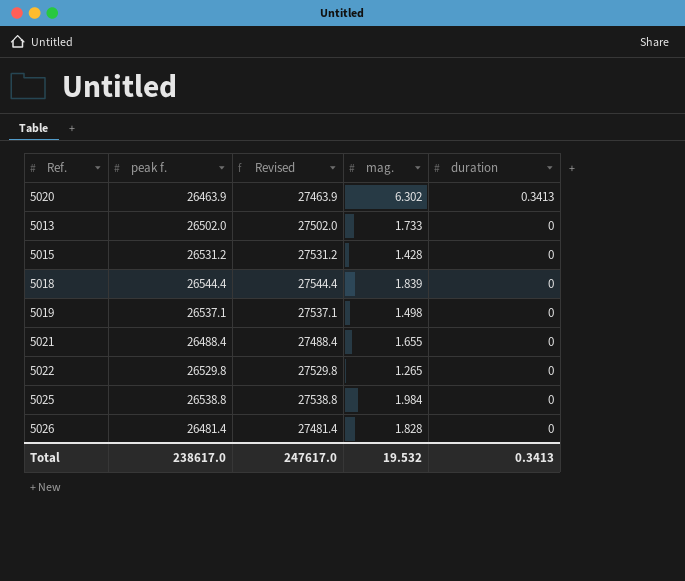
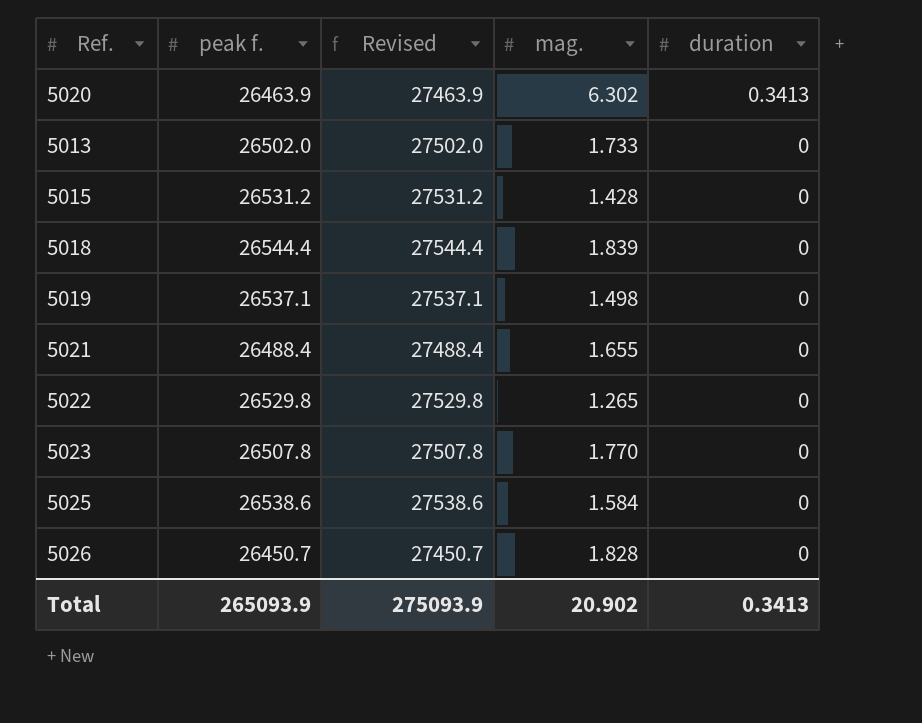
row 5023: none -> 26507.8 | 27507.8 | 1.770 | 0
5025 | peak f.: 26538.8 -> 26538.6
5025 | Revised: 27538.8 -> 27538.6
5025 | mag.: 1.984 -> 1.584
5026 | peak f.: 26481.4 -> 26450.7
5026 | Revised: 27481.4 -> 27450.7
Total | peak f.: 238617.0 -> 265093.9
Total | Revised: 247617.0 -> 275093.9
Total | mag.: 19.532 -> 20.902

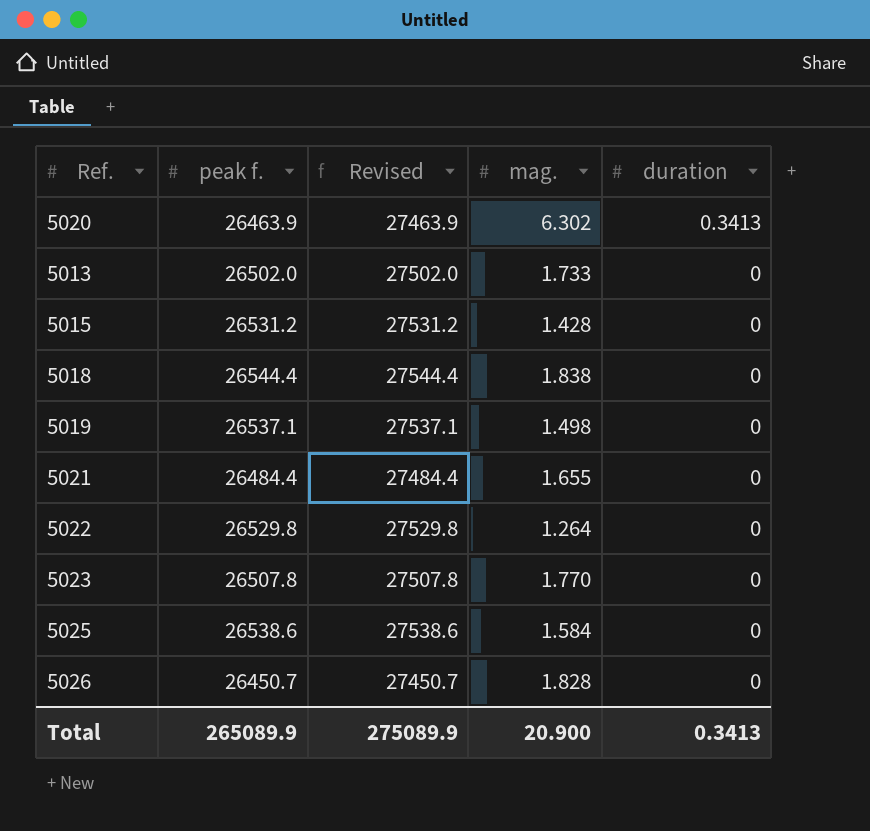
5018 | mag.: 1.839 -> 1.838
5021 | peak f.: 26488.4 -> 26484.4
5021 | Revised: 27488.4 -> 27484.4
5022 | mag.: 1.265 -> 1.264
Total | peak f.: 265093.9 -> 265089.9
Total | Revised: 275093.9 -> 275089.9
Total | mag.: 20.902 -> 20.900

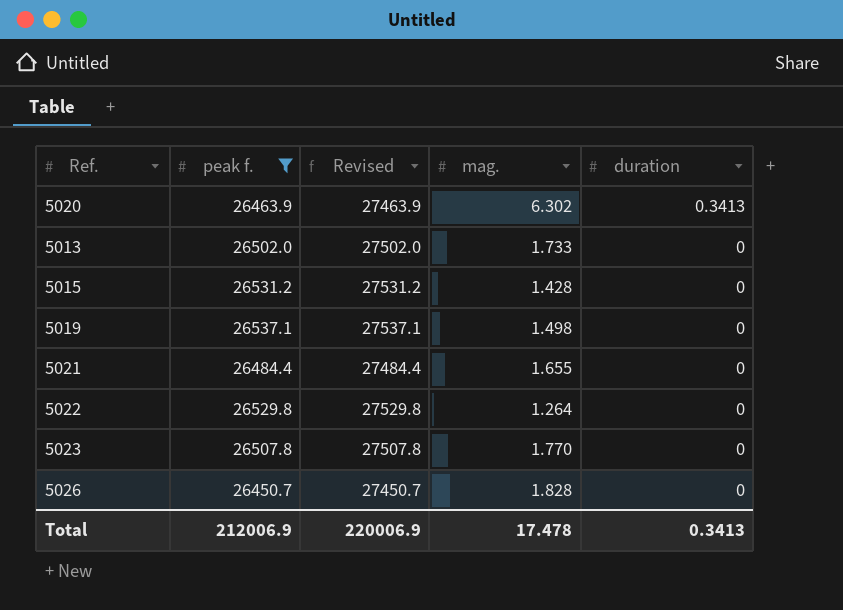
filter: none -> peak f. <= 26537.1
Total | peak f.: 265089.9 -> 212006.9
Total | Revised: 275089.9 -> 220006.9
Total | mag.: 20.900 -> 17.478

